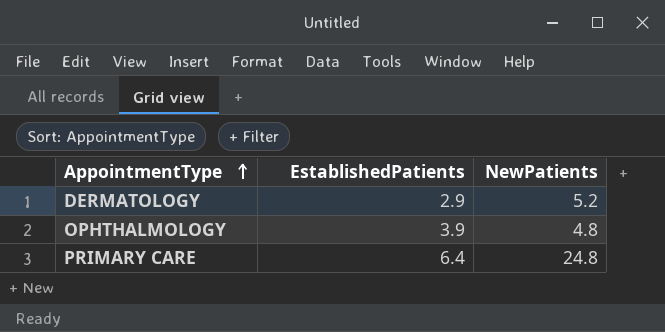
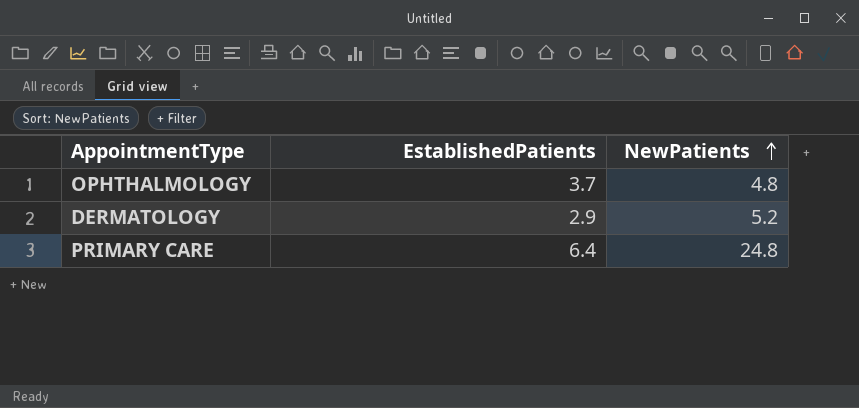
row order: AppointmentType ascending -> NewPatients ascending
OPHTHALMOLOGY | EstablishedPatients: 3.9 -> 3.7

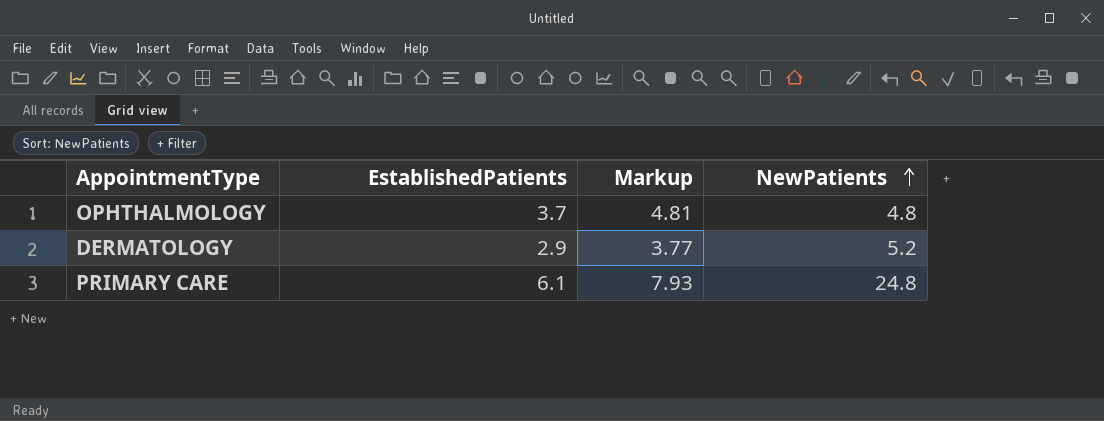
column Markup | formula: none -> [EstablishedPatients] * 1.3
PRIMARY CARE | EstablishedPatients: 6.4 -> 6.1

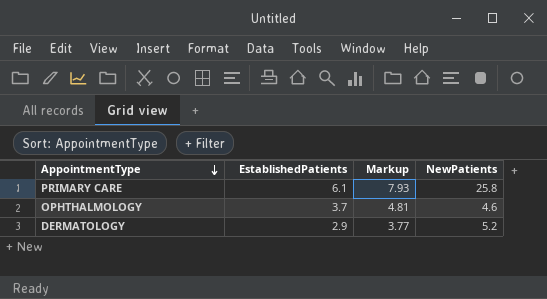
row order: NewPatients ascending -> AppointmentType descending
PRIMARY CARE | NewPatients: 24.8 -> 25.8
OPHTHALMOLOGY | NewPatients: 4.8 -> 4.6

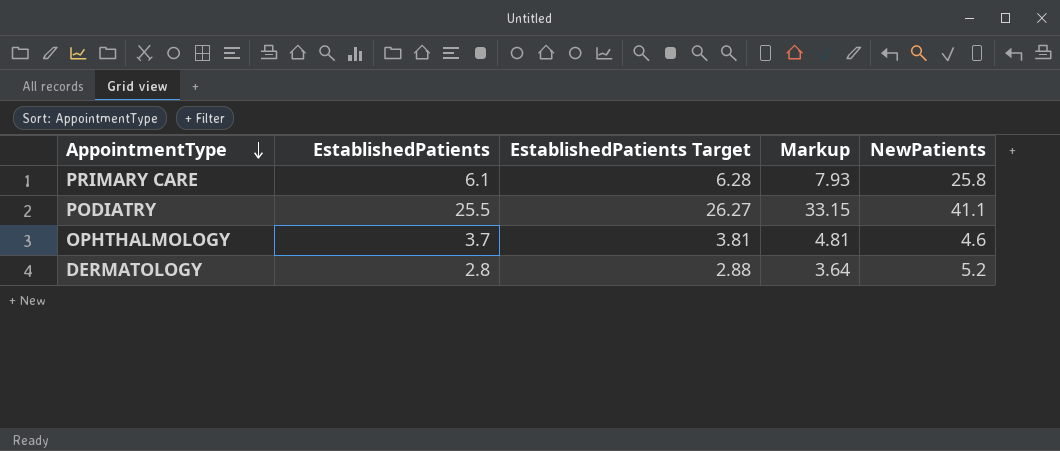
column EstablishedPatients Target | formula: none -> [EstablishedPatients] * 1.03
row PODIATRY: none -> 25.5 | 26.27 | 33.15 | 41.1
DERMATOLOGY | EstablishedPatients: 2.9 -> 2.8
DERMATOLOGY | Markup: 3.77 -> 3.64

